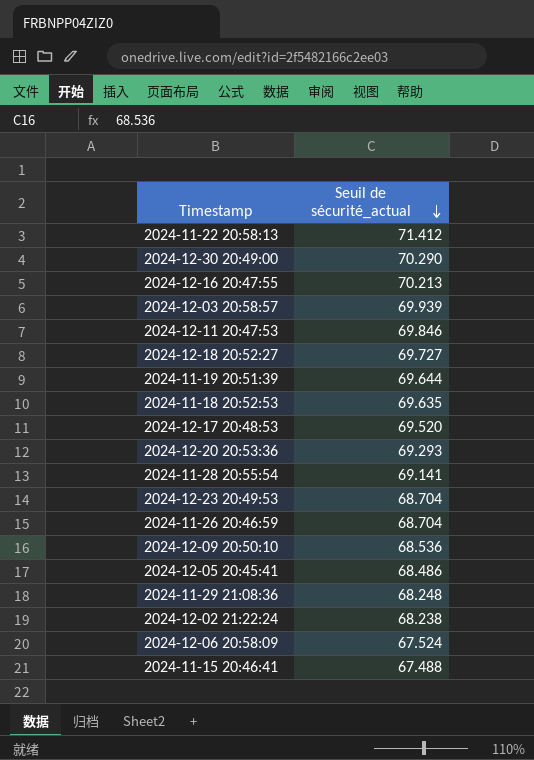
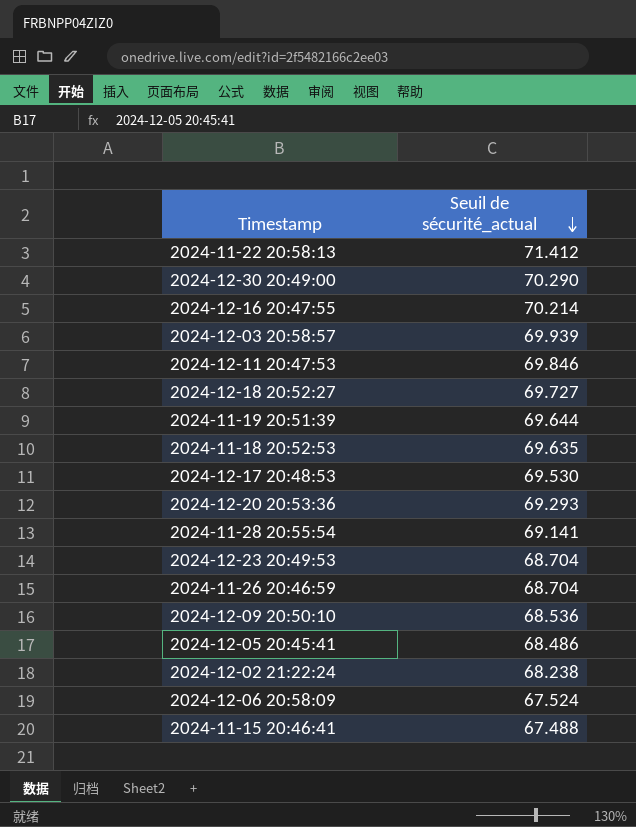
row 2024-11-29 21:08:36: 68.248 -> none
2024-12-16 20:47:55 | Seuil de sécurité_actual: 70.213 -> 70.214
2024-12-17 20:48:53 | Seuil de sécurité_actual: 69.520 -> 69.530

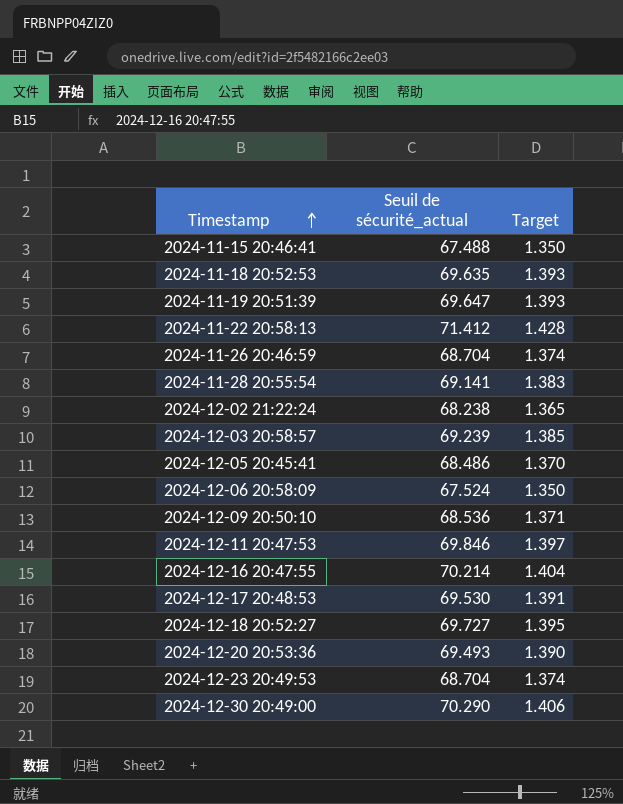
row order: Seuil de sécurité_actual descending -> Timestamp ascending
column Target | formula: none -> [Seuil de sécurité_actual] * 0.02
2024-11-19 20:51:39 | Seuil de sécurité_actual: 69.644 -> 69.647
2024-12-03 20:58:57 | Seuil de sécurité_actual: 69.939 -> 69.239
2024-12-20 20:53:36 | Seuil de sécurité_actual: 69.293 -> 69.493

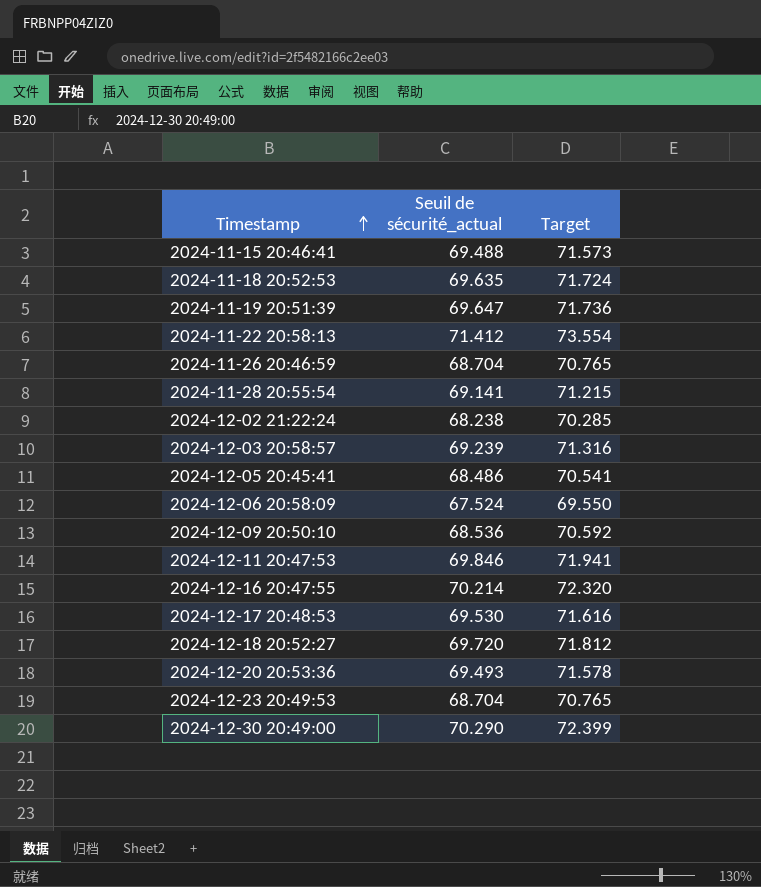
column Target | formula: [Seuil de sécurité_actual] * 0.02 -> [Seuil de sécurité_actual] * 1.03
2024-11-15 20:46:41 | Seuil de sécurité_actual: 67.488 -> 69.488
2024-12-18 20:52:27 | Seuil de sécurité_actual: 69.727 -> 69.720

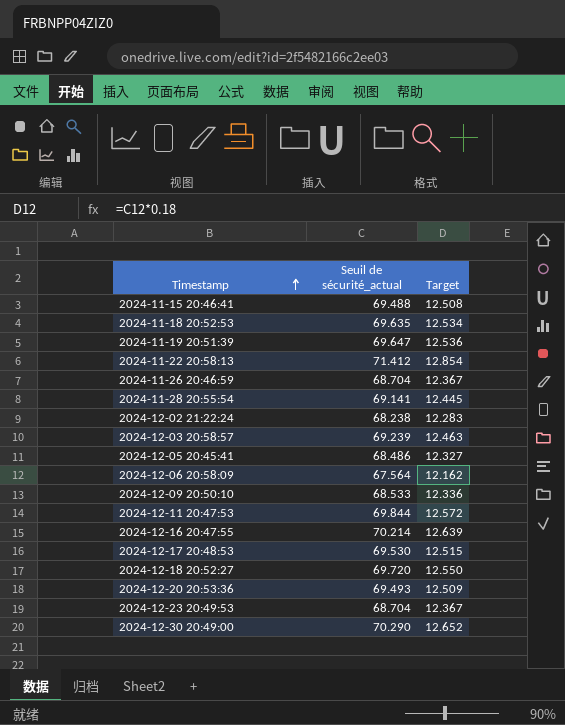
column Target | formula: [Seuil de sécurité_actual] * 1.03 -> [Seuil de sécurité_actual] * 0.18
2024-12-06 20:58:09 | Seuil de sécurité_actual: 67.524 -> 67.564
2024-12-09 20:50:10 | Seuil de sécurité_actual: 68.536 -> 68.533
2024-12-11 20:47:53 | Seuil de sécurité_actual: 69.846 -> 69.844

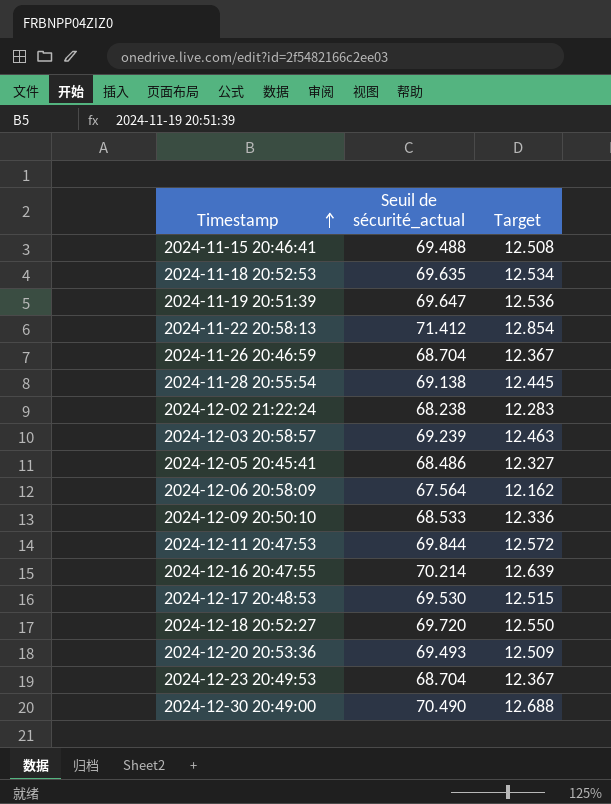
2024-11-28 20:55:54 | Seuil de sécurité_actual: 69.141 -> 69.138
2024-12-30 20:49:00 | Seuil de sécurité_actual: 70.290 -> 70.490
2024-12-30 20:49:00 | Target: 12.652 -> 12.688

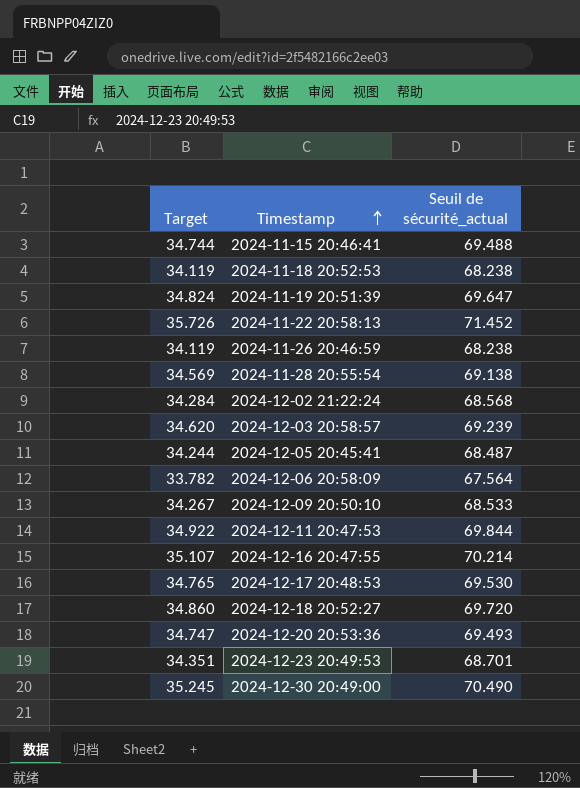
column Target | formula: [Seuil de sécurité_actual] * 0.18 -> [Seuil de sécurité_actual] * 0.5
column Target | position: 3 -> 1
2024-11-18 20:52:53 | Seuil de sécurité_actual: 69.635 -> 68.238
2024-11-22 20:58:13 | Seuil de sécurité_actual: 71.412 -> 71.452
2024-11-26 20:46:59 | Seuil de sécurité_actual: 68.704 -> 68.238
2024-12-02 21:22:24 | Seuil de sécurité_actual: 68.238 -> 68.568
2024-12-05 20:45:41 | Seuil de sécurité_actual: 68.486 -> 68.487
2024-12-23 20:49:53 | Seuil de sécurité_actual: 68.704 -> 68.701

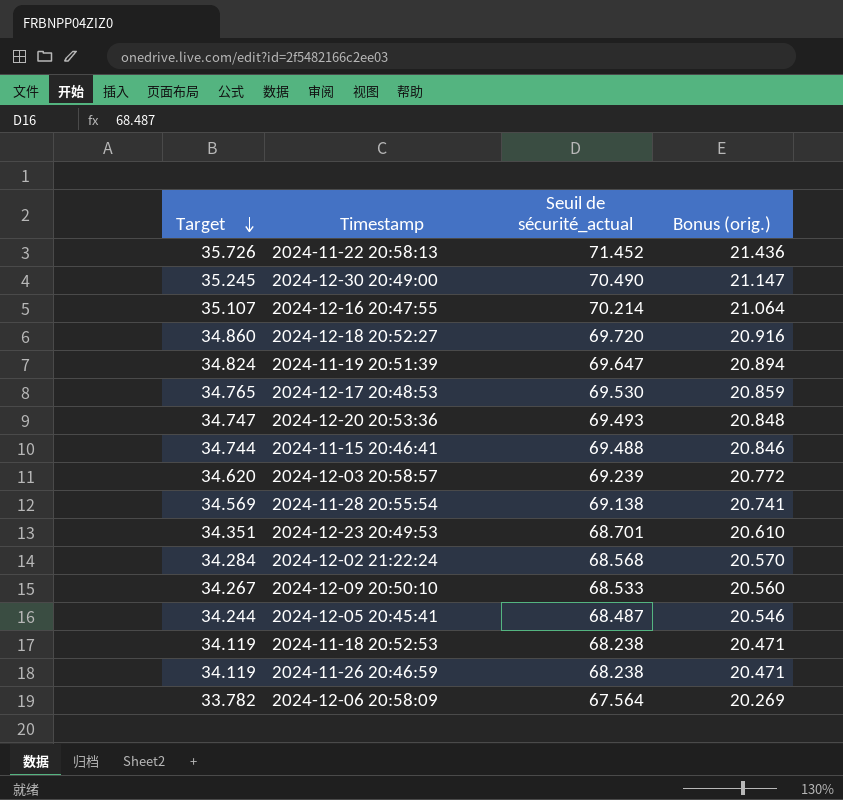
row order: Timestamp ascending -> Target descending
column Bonus (orig.) | formula: none -> [Seuil de sécurité_actual] * 0.3
row 2024-12-11 20:47:53: 34.922 | 69.844 -> none

